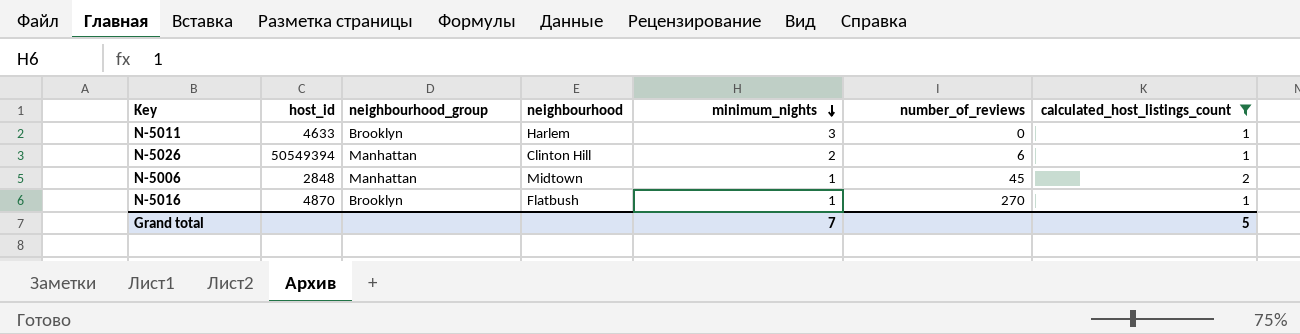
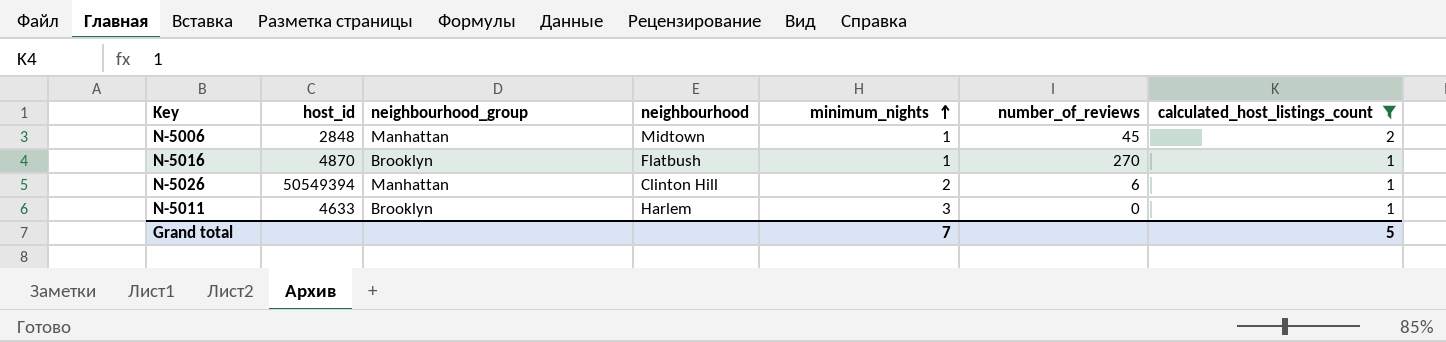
row order: minimum_nights descending -> minimum_nights ascending

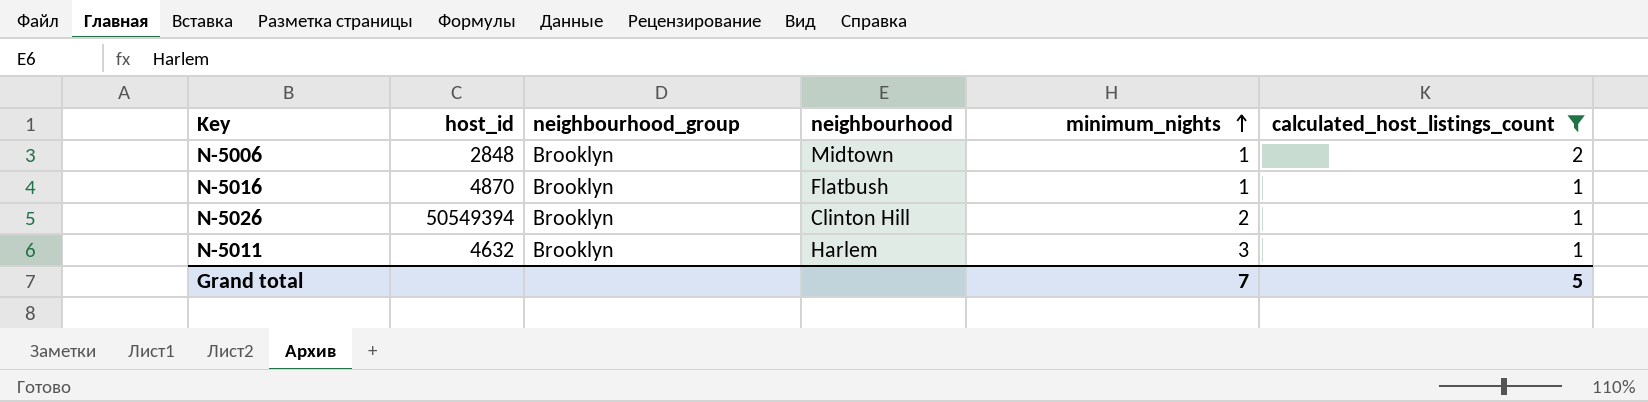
column number_of_reviews | position: 6 -> none
N-5006 | neighbourhood_group: Manhattan -> Brooklyn
N-5026 | neighbourhood_group: Manhattan -> Brooklyn
N-5011 | host_id: 4633 -> 4632

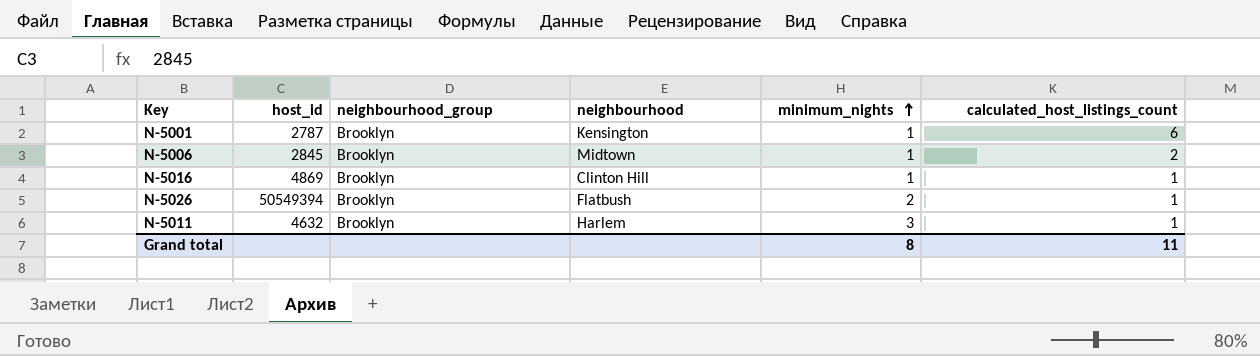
filter: calculated_host_listings_count != 6 -> none
N-5006 | host_id: 2848 -> 2845
N-5016 | host_id: 4870 -> 4869
N-5016 | neighbourhood: Flatbush -> Clinton Hill
N-5026 | neighbourhood: Clinton Hill -> Flatbush
Grand total | minimum_nights: 7 -> 8
Grand total | calculated_host_listings_count: 5 -> 11

